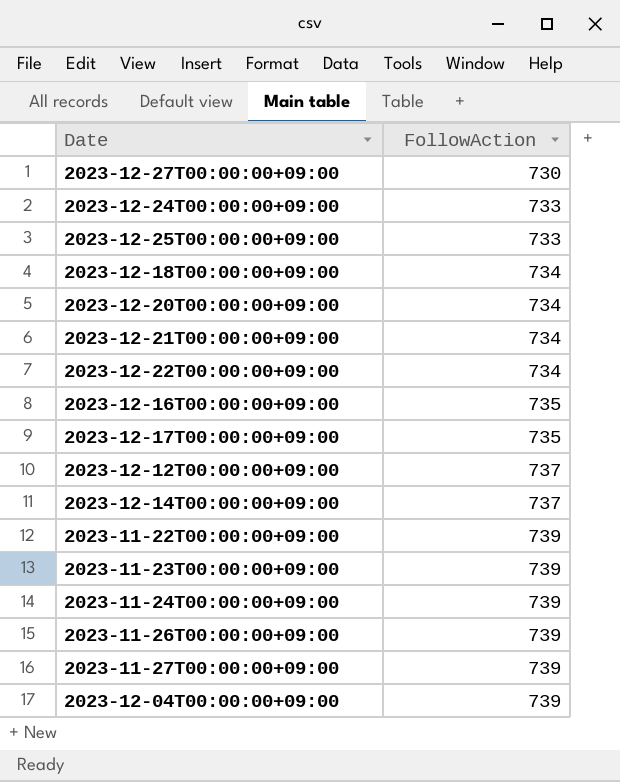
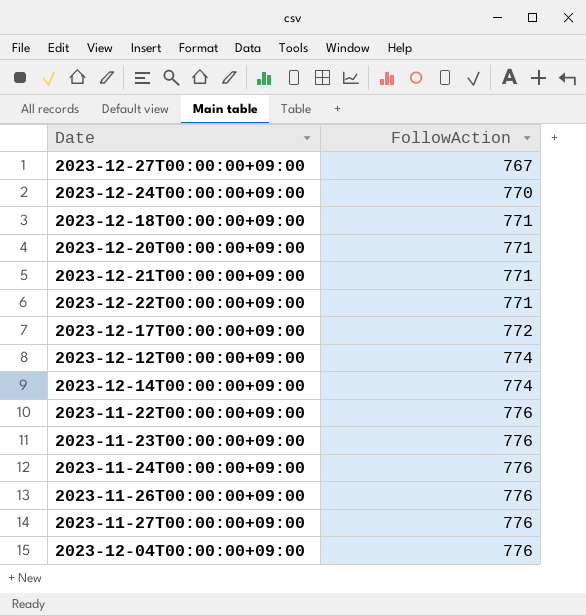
row 2023-12-25T00:00:00+09:00: 733 -> none
row 2023-12-16T00:00:00+09:00: 735 -> none
2023-12-27T00:00:00+09:00 | FollowAction: 730 -> 767
2023-12-24T00:00:00+09:00 | FollowAction: 733 -> 770
2023-12-18T00:00:00+09:00 | FollowAction: 734 -> 771
2023-12-20T00:00:00+09:00 | FollowAction: 734 -> 771
2023-12-21T00:00:00+09:00 | FollowAction: 734 -> 771
2023-12-22T00:00:00+09:00 | FollowAction: 734 -> 771
2023-12-17T00:00:00+09:00 | FollowAction: 735 -> 772
2023-12-12T00:00:00+09:00 | FollowAction: 737 -> 774
2023-12-14T00:00:00+09:00 | FollowAction: 737 -> 774
2023-11-22T00:00:00+09:00 | FollowAction: 739 -> 776
2023-11-23T00:00:00+09:00 | FollowAction: 739 -> 776
2023-11-24T00:00:00+09:00 | FollowAction: 739 -> 776
2023-11-26T00:00:00+09:00 | FollowAction: 739 -> 776
2023-11-27T00:00:00+09:00 | FollowAction: 739 -> 776
2023-12-04T00:00:00+09:00 | FollowAction: 739 -> 776

